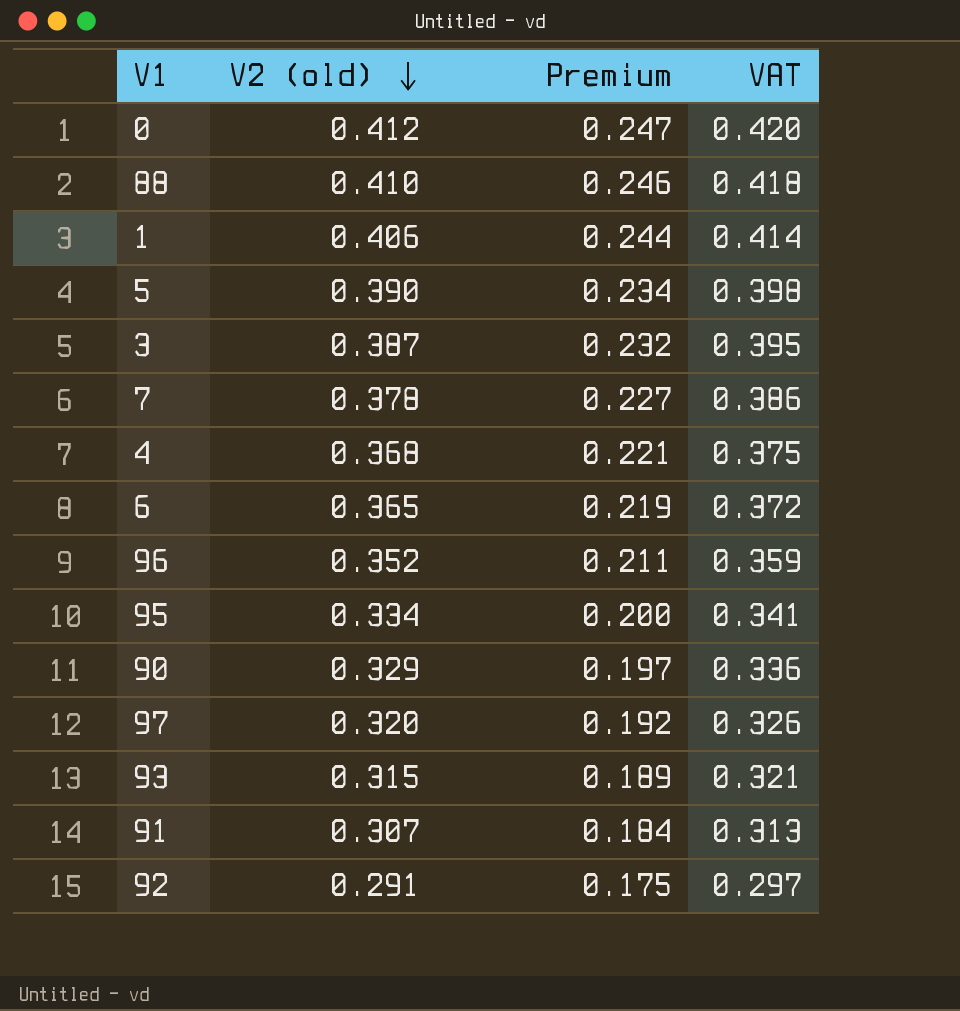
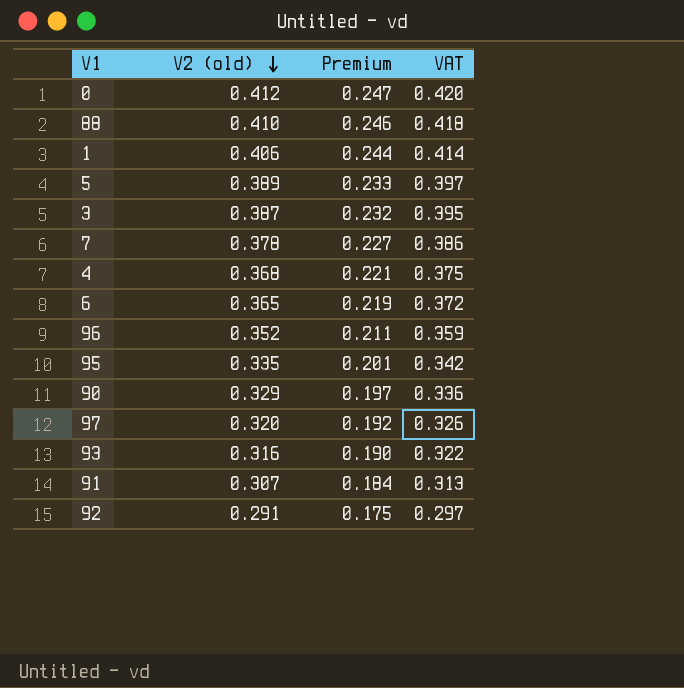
5 | V2 (old): 0.390 -> 0.389
5 | Premium: 0.234 -> 0.233
5 | VAT: 0.398 -> 0.397
95 | V2 (old): 0.334 -> 0.335
95 | Premium: 0.200 -> 0.201
95 | VAT: 0.341 -> 0.342
93 | V2 (old): 0.315 -> 0.316
93 | Premium: 0.189 -> 0.190
93 | VAT: 0.321 -> 0.322

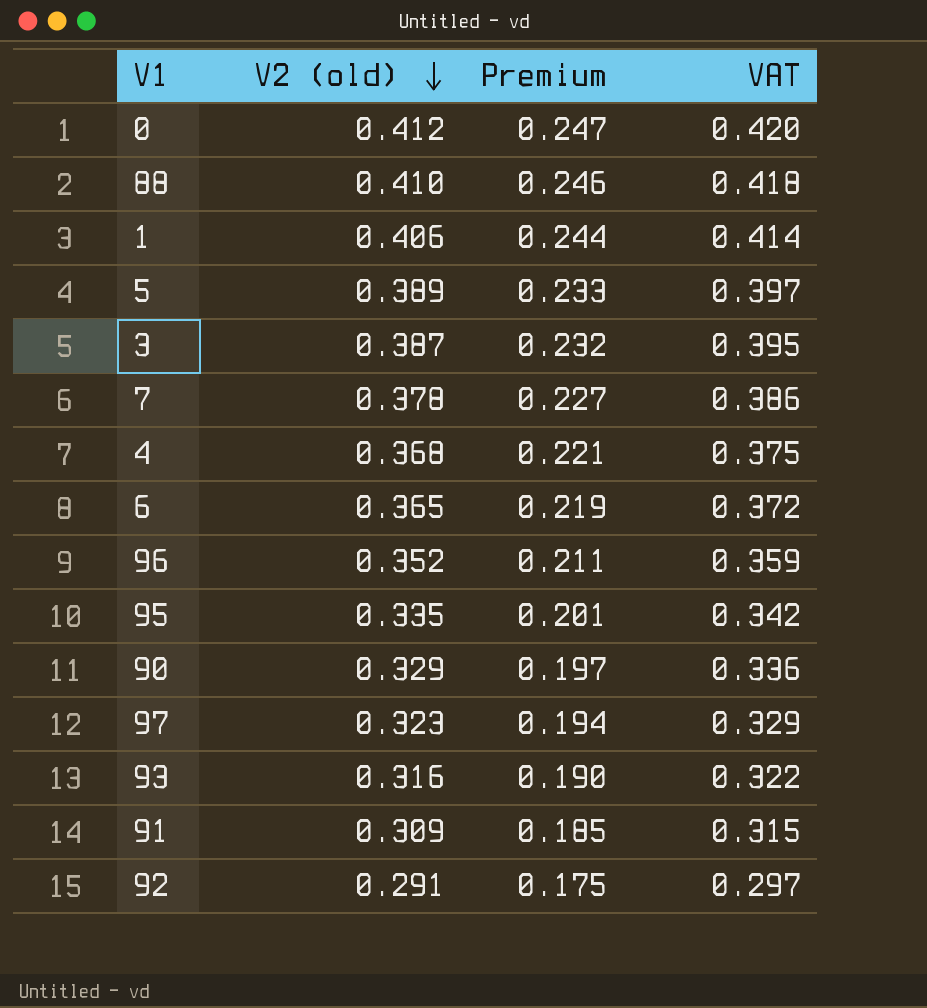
97 | V2 (old): 0.320 -> 0.323
97 | Premium: 0.192 -> 0.194
97 | VAT: 0.326 -> 0.329
91 | V2 (old): 0.307 -> 0.309
91 | Premium: 0.184 -> 0.185
91 | VAT: 0.313 -> 0.315

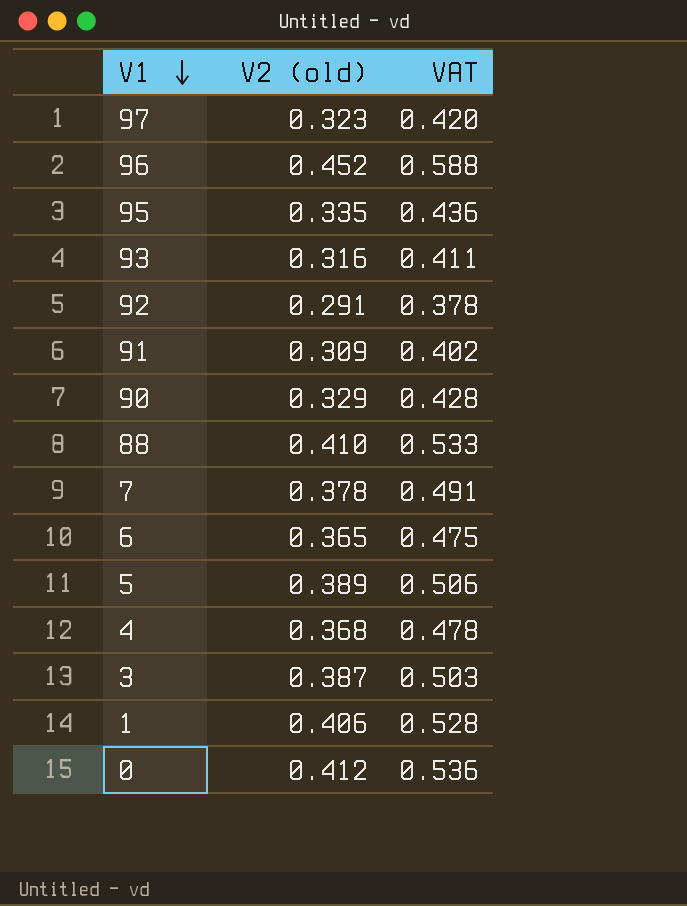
row order: V2 (old) descending -> V1 descending
column Premium | formula: [V2 (old)] * 0.6 -> none
column VAT | formula: [V2 (old)] * 1.02 -> [V2 (old)] * 1.3
96 | V2 (old): 0.352 -> 0.452

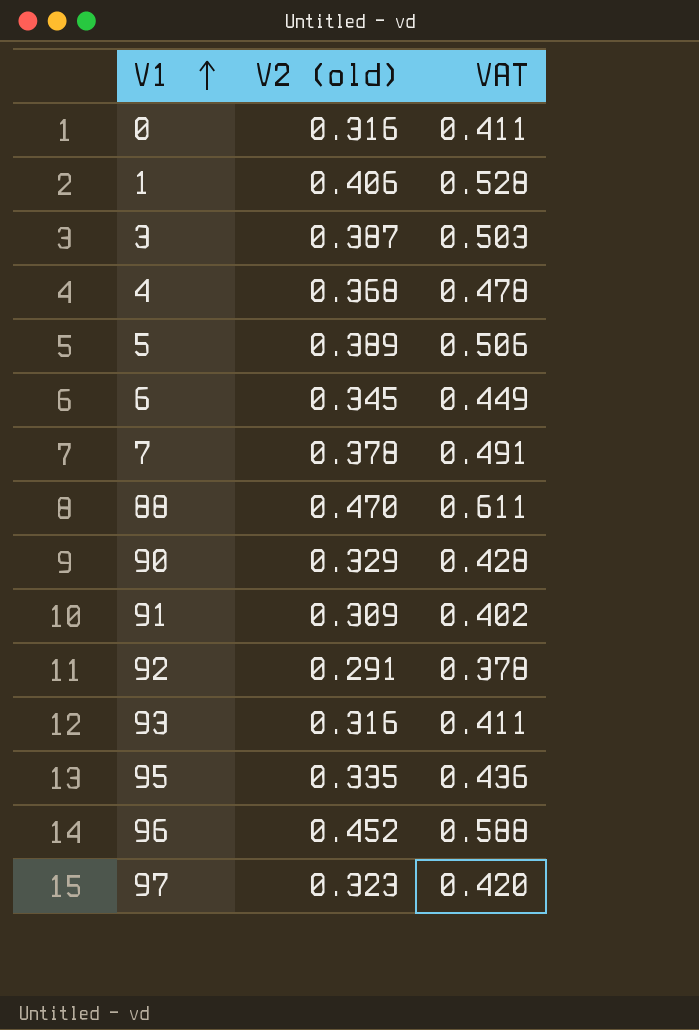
row order: V1 descending -> V1 ascending
0 | V2 (old): 0.412 -> 0.316
0 | VAT: 0.536 -> 0.411
6 | V2 (old): 0.365 -> 0.345
6 | VAT: 0.475 -> 0.449
88 | V2 (old): 0.410 -> 0.470
88 | VAT: 0.533 -> 0.611

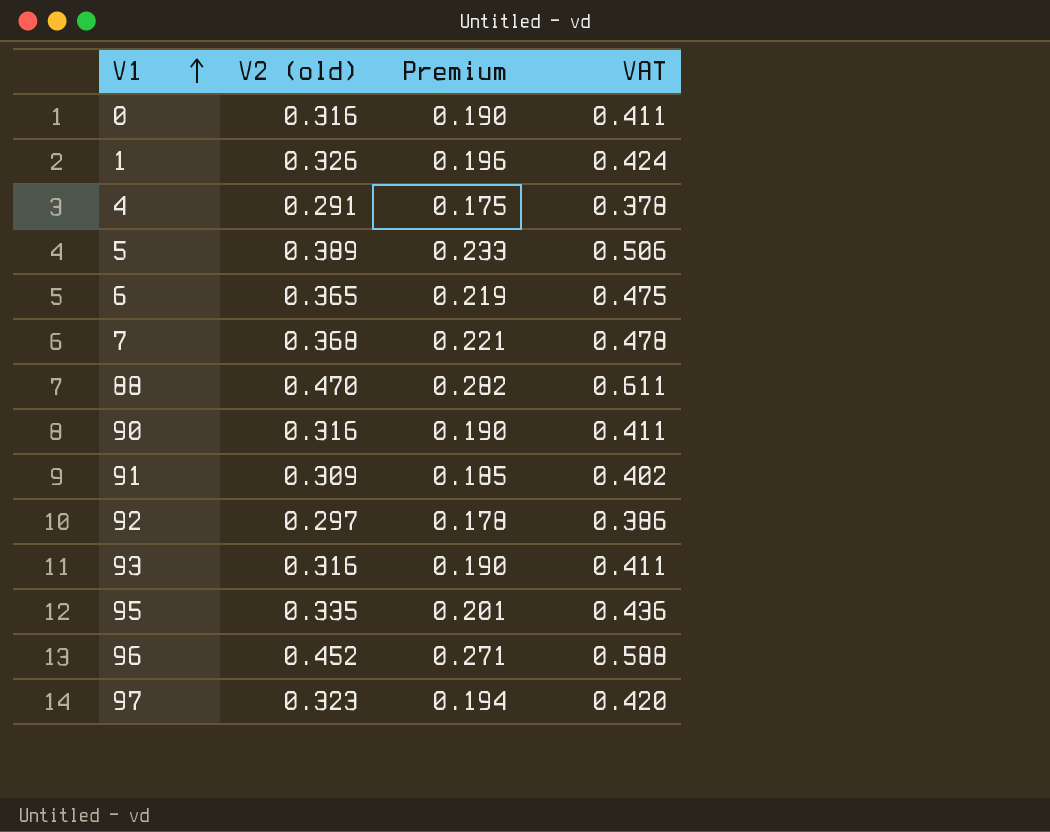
column Premium | formula: none -> [V2 (old)] * 0.6
row 3: 0.387 | 0.503 -> none
1 | V2 (old): 0.406 -> 0.326
1 | VAT: 0.528 -> 0.424
4 | V2 (old): 0.368 -> 0.291
4 | VAT: 0.478 -> 0.378
6 | V2 (old): 0.345 -> 0.365
6 | VAT: 0.449 -> 0.475
7 | V2 (old): 0.378 -> 0.368
7 | VAT: 0.491 -> 0.478
90 | V2 (old): 0.329 -> 0.316
90 | VAT: 0.428 -> 0.411
92 | V2 (old): 0.291 -> 0.297
92 | VAT: 0.378 -> 0.386

